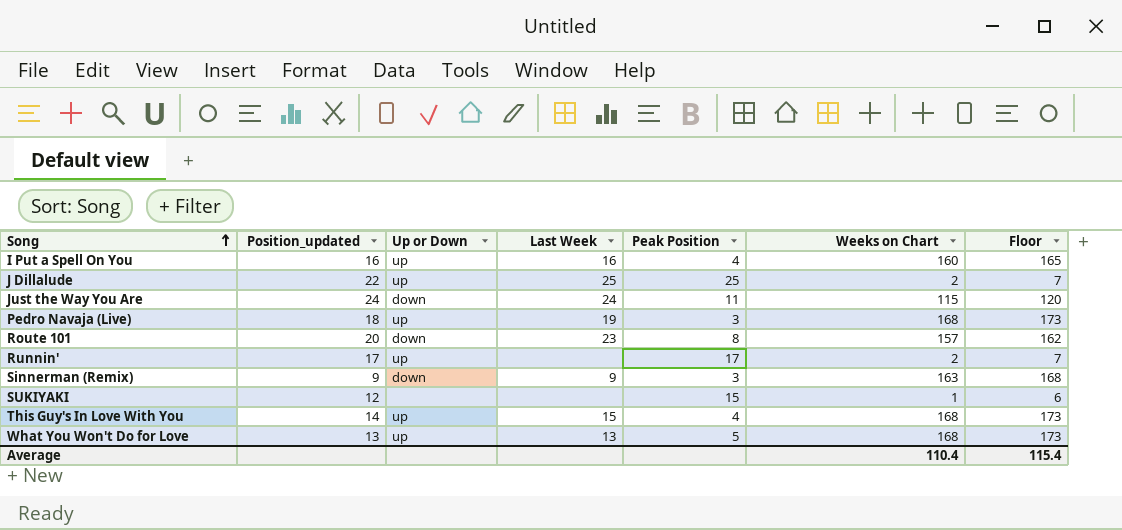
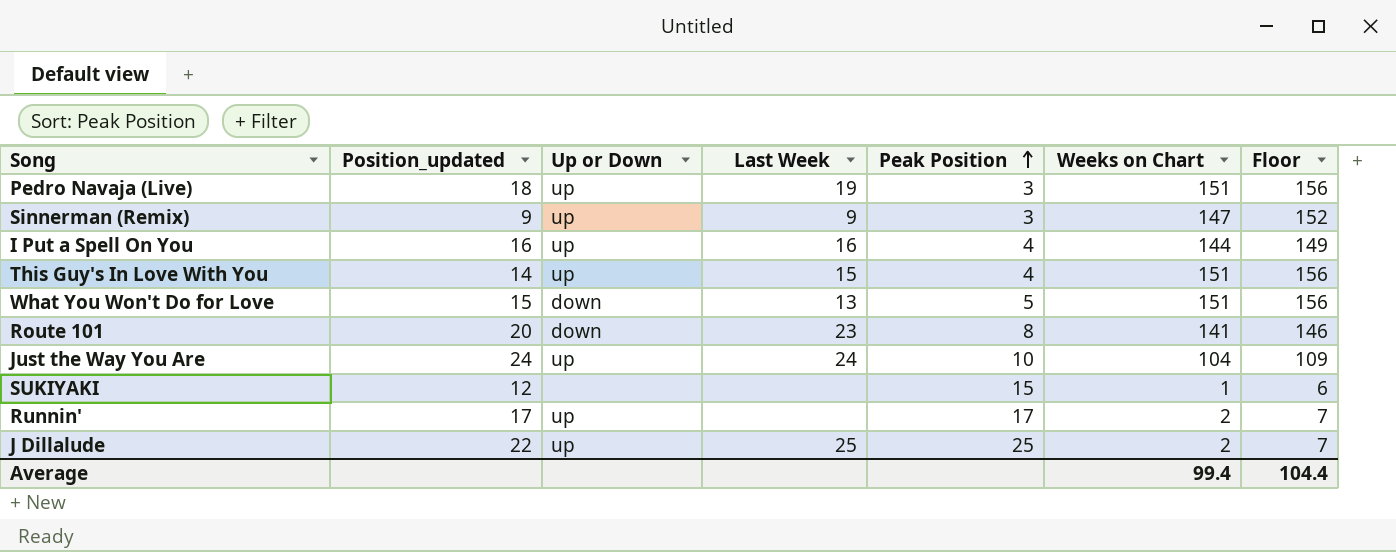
row order: Song ascending -> Peak Position ascending
Pedro Navaja (Live) | Weeks on Chart: 168 -> 151
Pedro Navaja (Live) | Floor: 173 -> 156
Sinnerman (Remix) | Up or Down: down -> up
Sinnerman (Remix) | Weeks on Chart: 163 -> 147
Sinnerman (Remix) | Floor: 168 -> 152
I Put a Spell On You | Weeks on Chart: 160 -> 144
I Put a Spell On You | Floor: 165 -> 149
This Guy's In Love With You | Weeks on Chart: 168 -> 151
This Guy's In Love With You | Floor: 173 -> 156
What You Won't Do for Love | Position_updated: 13 -> 15
What You Won't Do for Love | Up or Down: up -> down
What You Won't Do for Love | Weeks on Chart: 168 -> 151
What You Won't Do for Love | Floor: 173 -> 156
Route 101 | Weeks on Chart: 157 -> 141
Route 101 | Floor: 162 -> 146
Just the Way You Are | Up or Down: down -> up
Just the Way You Are | Peak Position: 11 -> 10
Just the Way You Are | Weeks on Chart: 115 -> 104
Just the Way You Are | Floor: 120 -> 109
Average | Weeks on Chart: 110.4 -> 99.4
Average | Floor: 115.4 -> 104.4

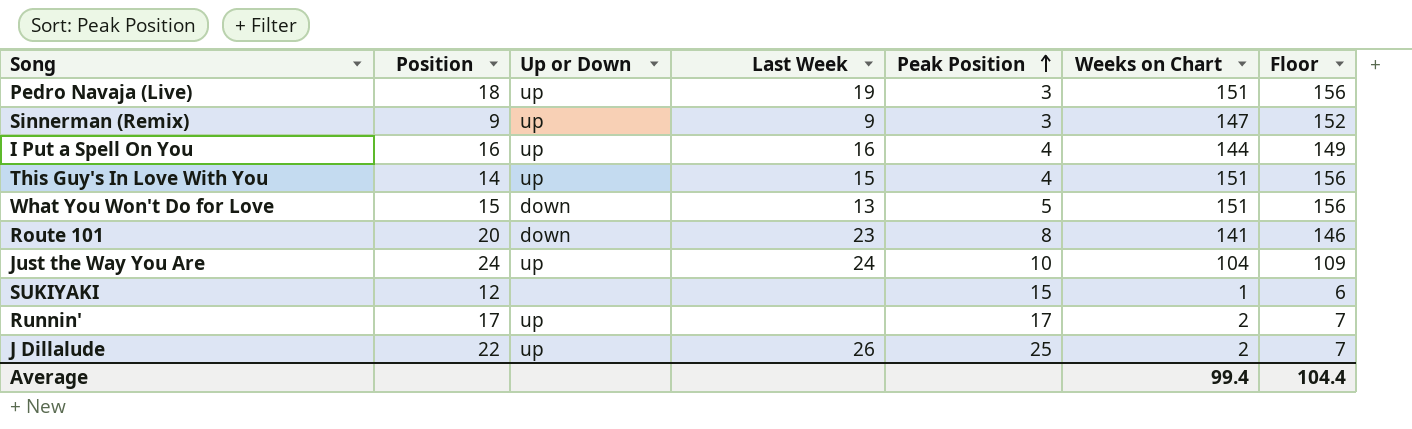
column name: Position_updated -> Position
J Dillalude | Last Week: 25 -> 26

